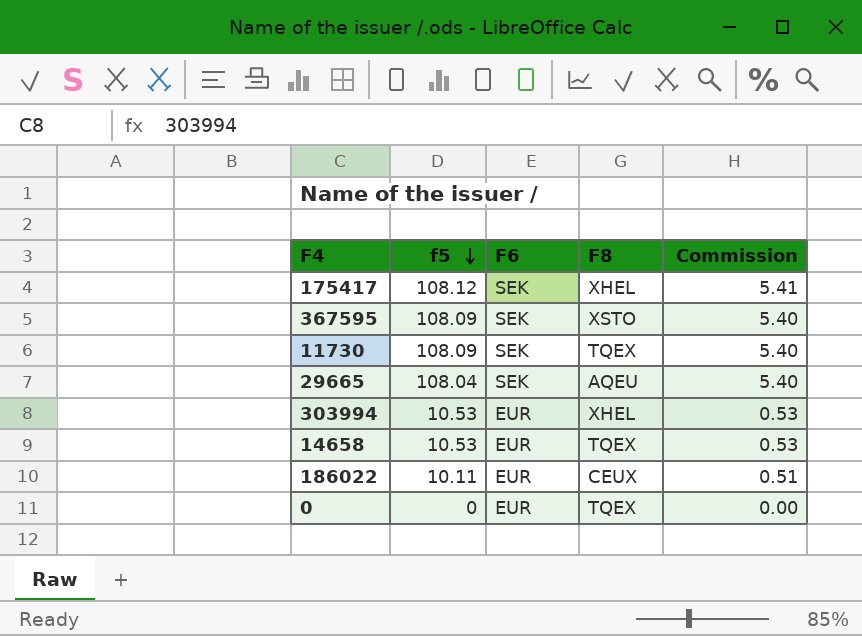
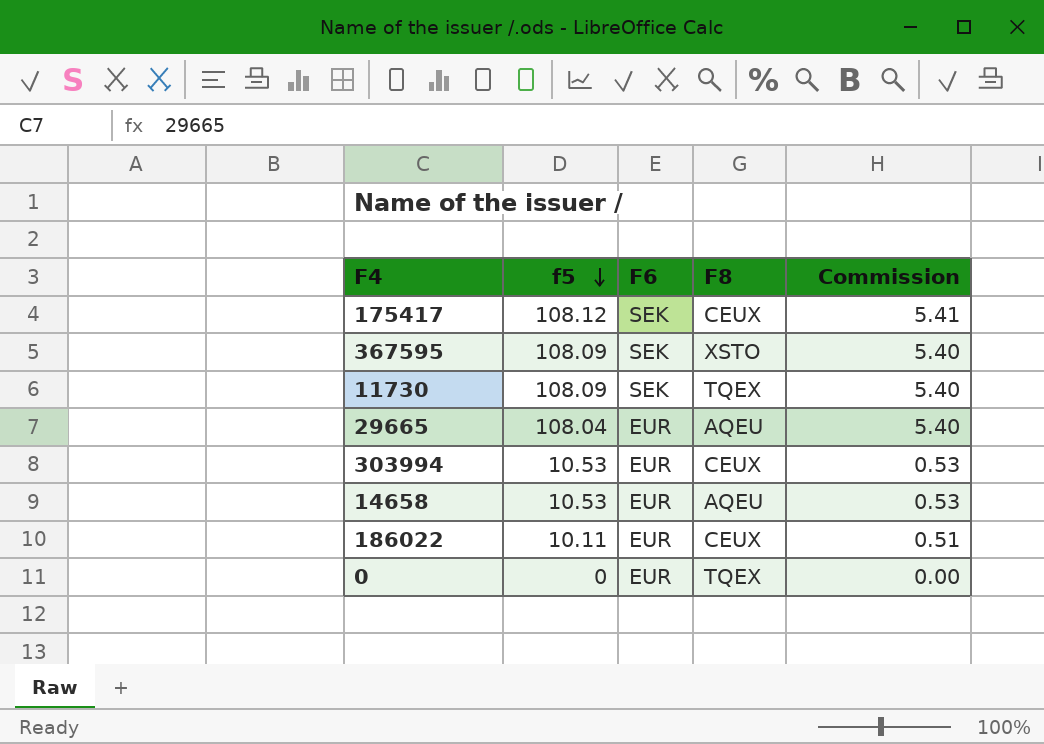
175417 | F8: XHEL -> CEUX
29665 | F6: SEK -> EUR
303994 | F8: XHEL -> CEUX
14658 | F8: TQEX -> AQEU

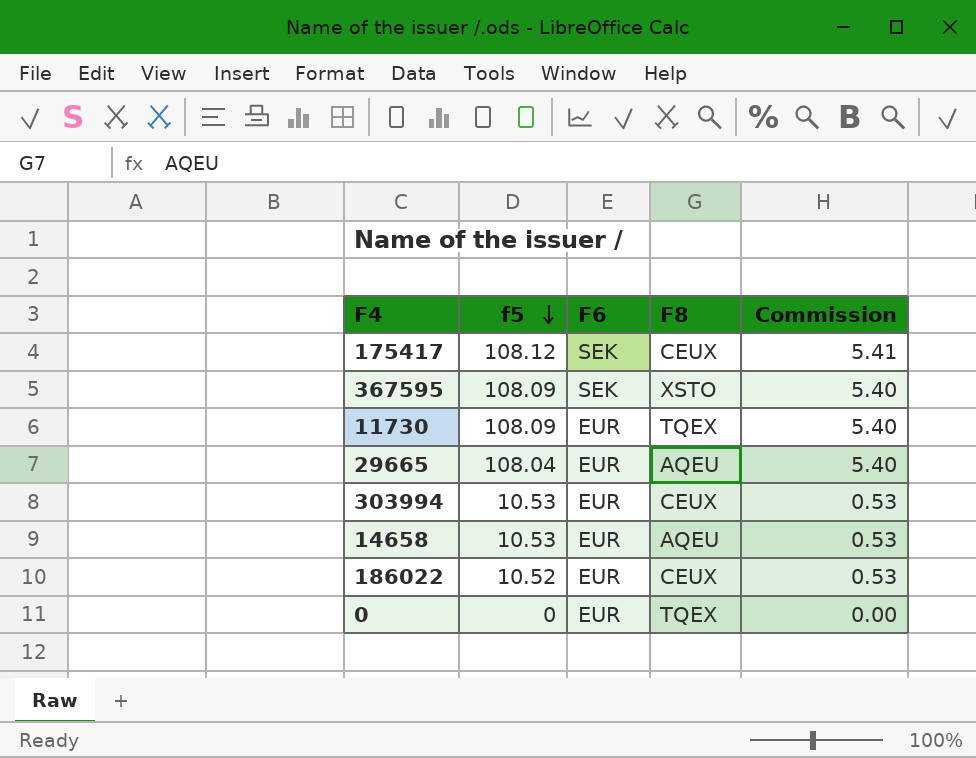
11730 | F6: SEK -> EUR
186022 | f5: 10.11 -> 10.52
186022 | Commission: 0.51 -> 0.53

